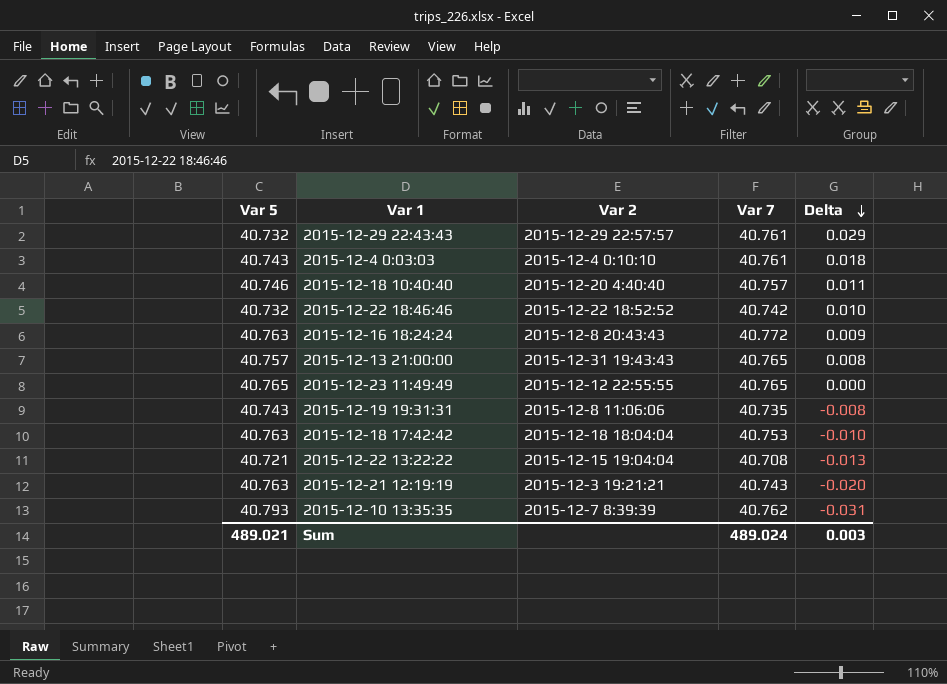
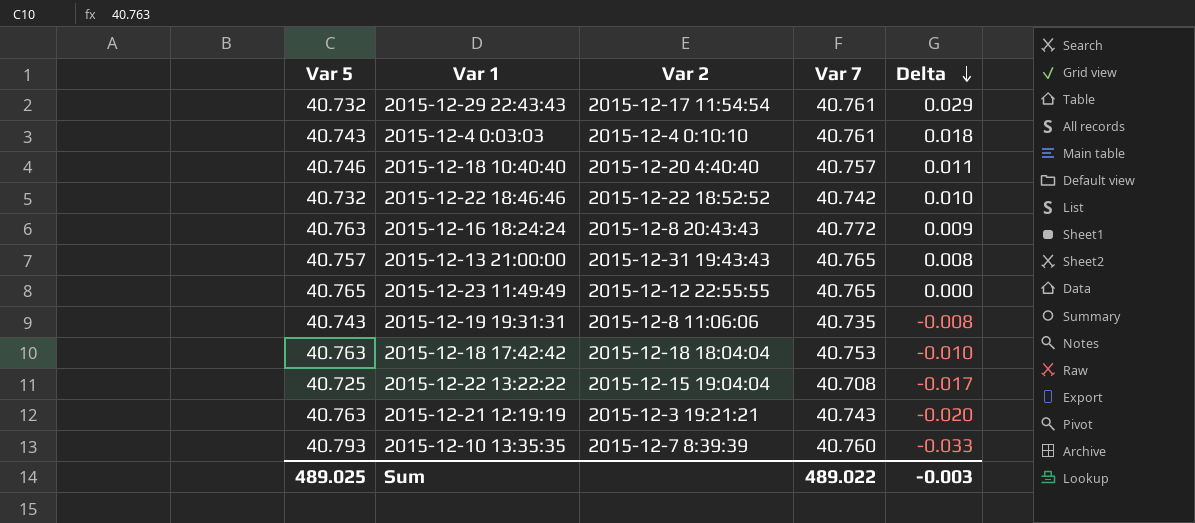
2015-12-29 22:43:43 | Var 2: 2015-12-29 22:57:57 -> 2015-12-17 11:54:54
2015-12-22 13:22:22 | Var 5: 40.721 -> 40.725
2015-12-22 13:22:22 | Delta: -0.013 -> -0.017
2015-12-10 13:35:35 | Var 7: 40.762 -> 40.760
2015-12-10 13:35:35 | Delta: -0.031 -> -0.033
Sum | Var 5: 489.021 -> 489.025
Sum | Var 7: 489.024 -> 489.022
Sum | Delta: 0.003 -> -0.003

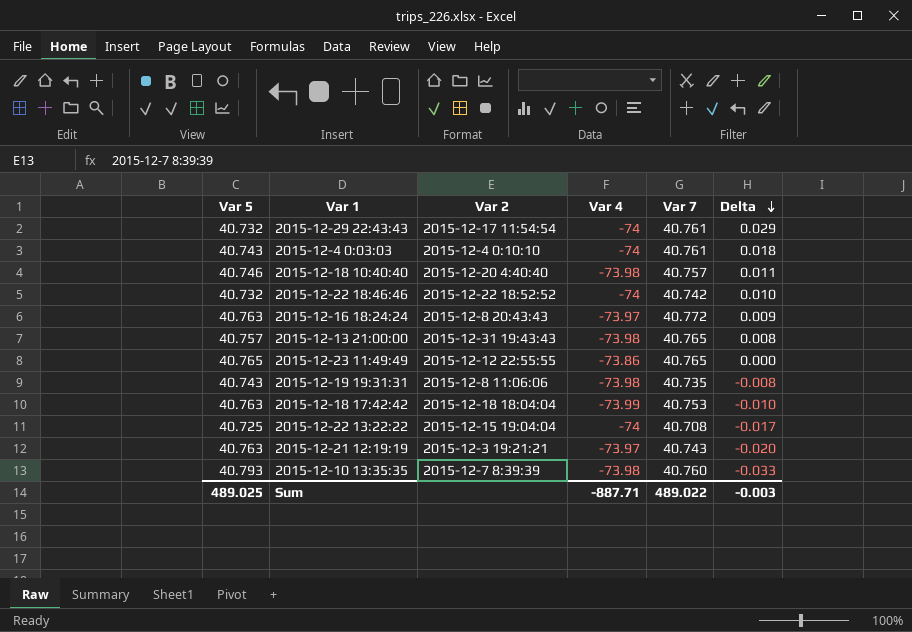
column Var 4 | position: none -> 4

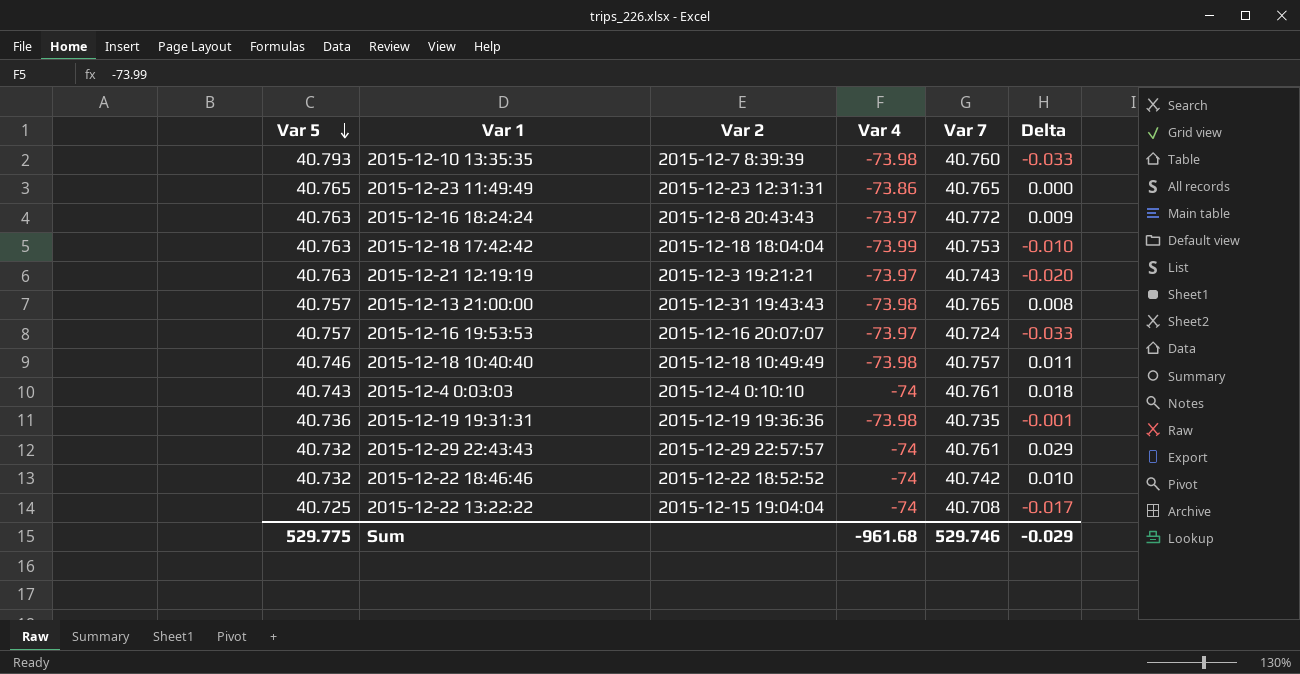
row order: Delta descending -> Var 5 descending
2015-12-23 11:49:49 | Var 2: 2015-12-12 22:55:55 -> 2015-12-23 12:31:31
row 2015-12-16 19:53:53: none -> 40.757 | 2015-12-16 20:07:07 | -73.97 | 40.724 | -0.033
2015-12-18 10:40:40 | Var 2: 2015-12-20 4:40:40 -> 2015-12-18 10:49:49
2015-12-19 19:31:31 | Var 5: 40.743 -> 40.736
2015-12-19 19:31:31 | Var 2: 2015-12-8 11:06:06 -> 2015-12-19 19:36:36
2015-12-19 19:31:31 | Delta: -0.008 -> -0.001
2015-12-29 22:43:43 | Var 2: 2015-12-17 11:54:54 -> 2015-12-29 22:57:57
Sum | Var 5: 489.025 -> 529.775
Sum | Var 4: -887.71 -> -961.68
Sum | Var 7: 489.022 -> 529.746
Sum | Delta: -0.003 -> -0.029

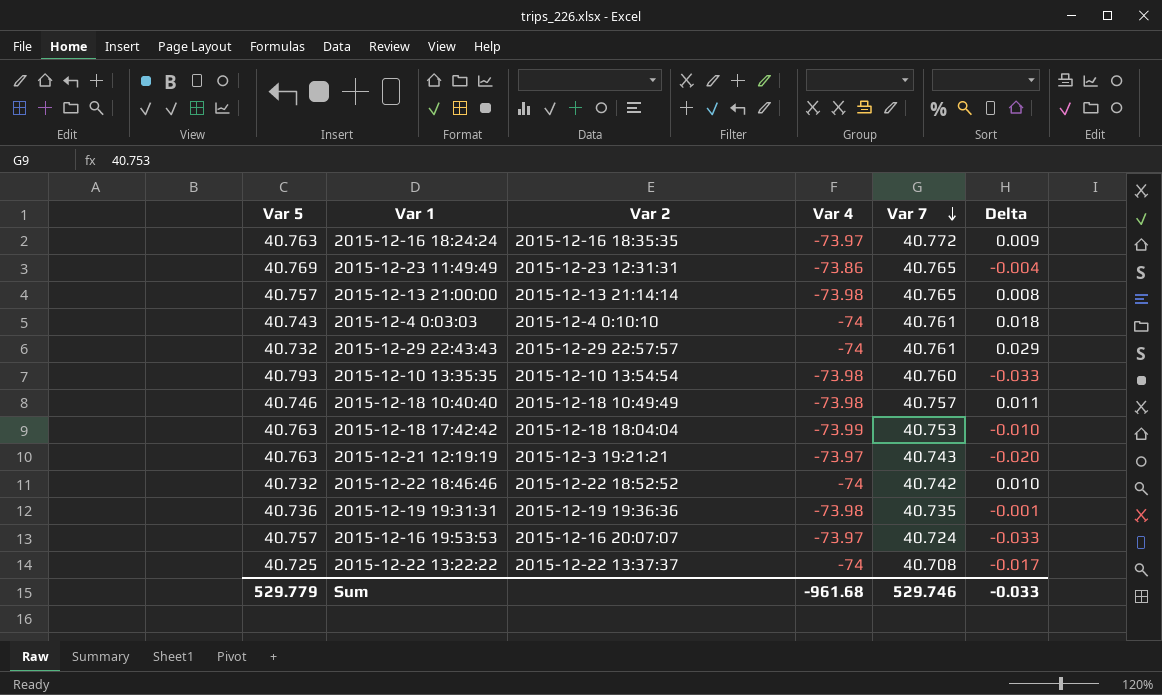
row order: Var 5 descending -> Var 7 descending
2015-12-16 18:24:24 | Var 2: 2015-12-8 20:43:43 -> 2015-12-16 18:35:35
2015-12-23 11:49:49 | Var 5: 40.765 -> 40.769
2015-12-23 11:49:49 | Delta: 0.000 -> -0.004
2015-12-13 21:00:00 | Var 2: 2015-12-31 19:43:43 -> 2015-12-13 21:14:14
2015-12-10 13:35:35 | Var 2: 2015-12-7 8:39:39 -> 2015-12-10 13:54:54
2015-12-22 13:22:22 | Var 2: 2015-12-15 19:04:04 -> 2015-12-22 13:37:37
Sum | Var 5: 529.775 -> 529.779
Sum | Delta: -0.029 -> -0.033

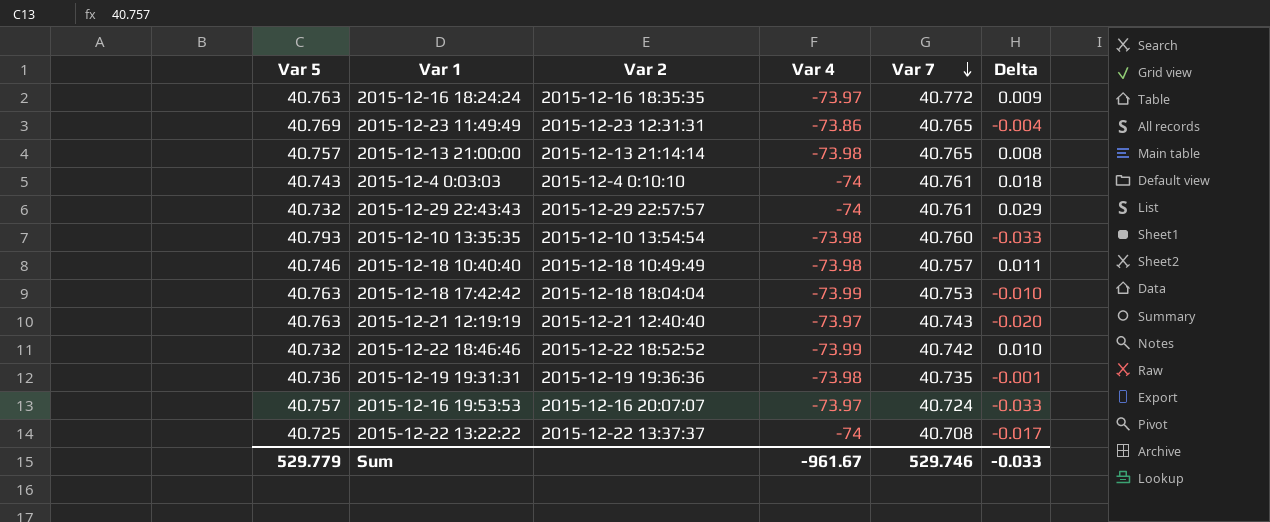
2015-12-21 12:19:19 | Var 2: 2015-12-3 19:21:21 -> 2015-12-21 12:40:40
2015-12-22 18:46:46 | Var 4: -74 -> -73.99
Sum | Var 4: -961.68 -> -961.67

